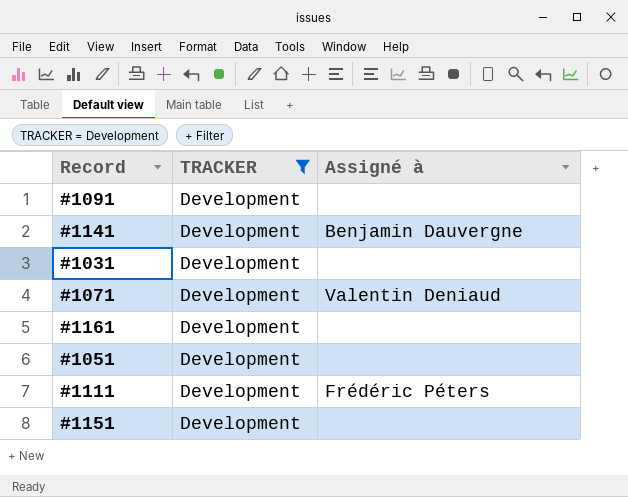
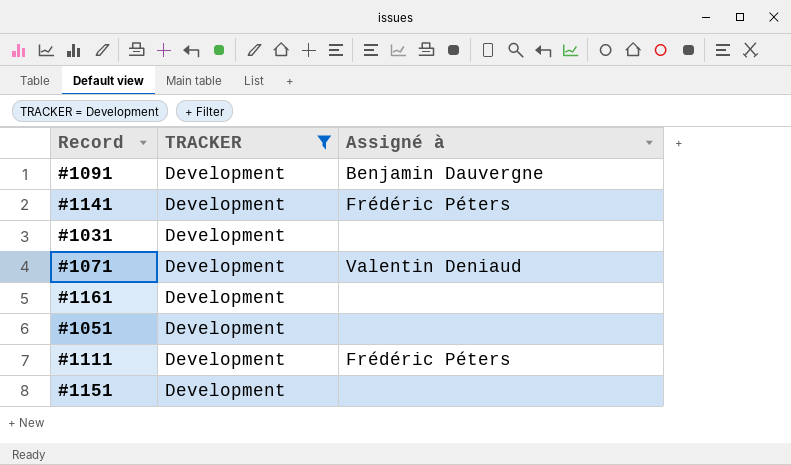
#1091 | Assigné à: none -> Benjamin Dauvergne
#1141 | Assigné à: Benjamin Dauvergne -> Frédéric Péters

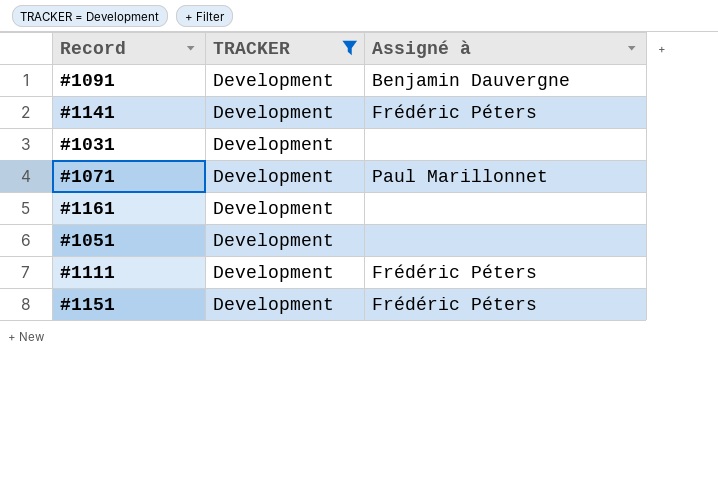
#1071 | Assigné à: Valentin Deniaud -> Paul Marillonnet
#1151 | Assigné à: none -> Frédéric Péters

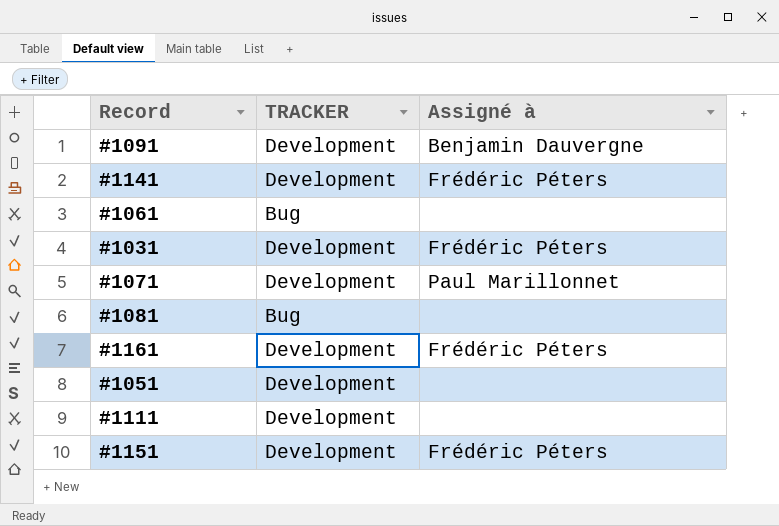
filter: TRACKER = Development -> none
#1031 | Assigné à: none -> Frédéric Péters
#1161 | Assigné à: none -> Frédéric Péters
#1111 | Assigné à: Frédéric Péters -> none

